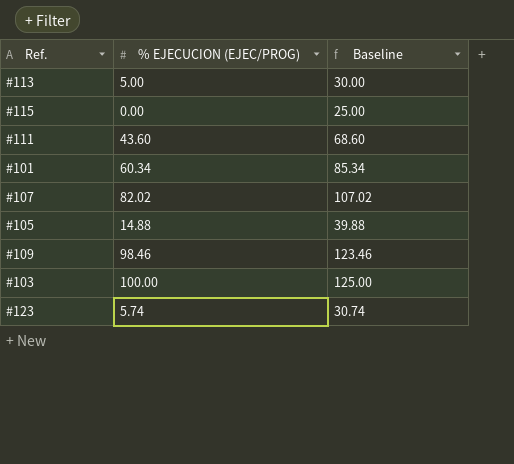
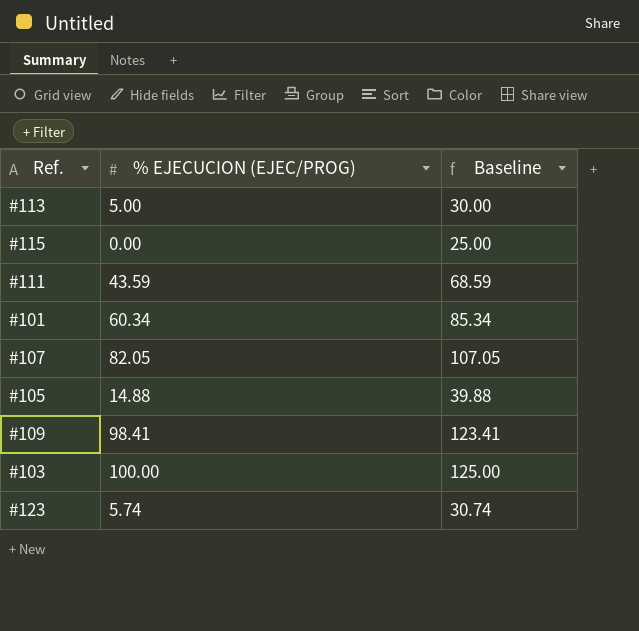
#111 | % EJECUCION (EJEC/PROG): 43.60 -> 43.59
#111 | Baseline: 68.60 -> 68.59
#107 | % EJECUCION (EJEC/PROG): 82.02 -> 82.05
#107 | Baseline: 107.02 -> 107.05
#109 | % EJECUCION (EJEC/PROG): 98.46 -> 98.41
#109 | Baseline: 123.46 -> 123.41

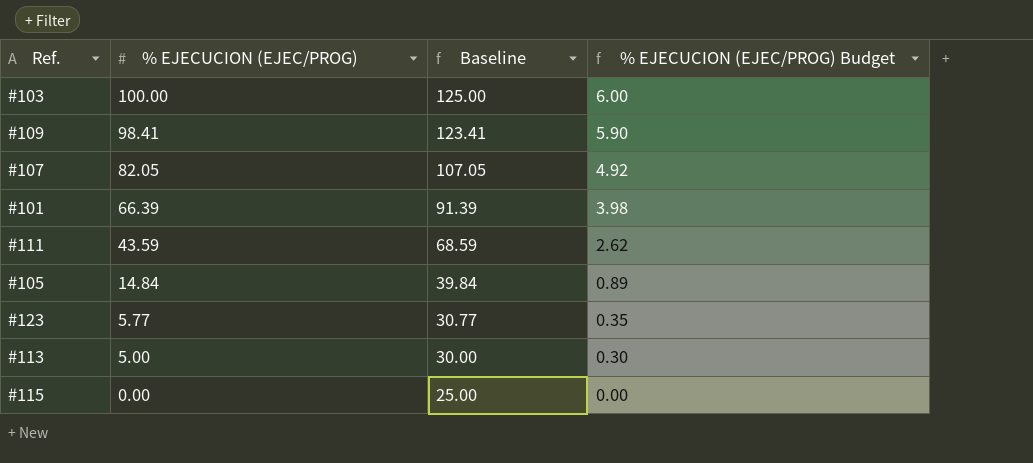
row order: none -> % EJECUCION (EJEC/PROG) descending
column % EJECUCION (EJEC/PROG) Budget | formula: none -> [% EJECUCION (EJEC/PROG)] * 0.06
#101 | % EJECUCION (EJEC/PROG): 60.34 -> 66.39
#101 | Baseline: 85.34 -> 91.39
#105 | % EJECUCION (EJEC/PROG): 14.88 -> 14.84
#105 | Baseline: 39.88 -> 39.84
#123 | % EJECUCION (EJEC/PROG): 5.74 -> 5.77
#123 | Baseline: 30.74 -> 30.77

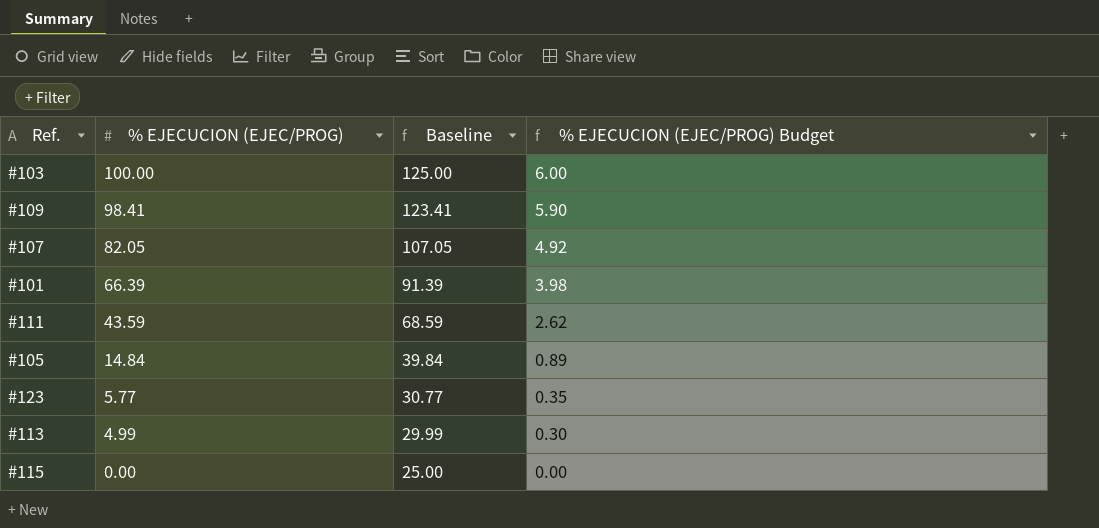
#113 | % EJECUCION (EJEC/PROG): 5.00 -> 4.99
#113 | Baseline: 30.00 -> 29.99

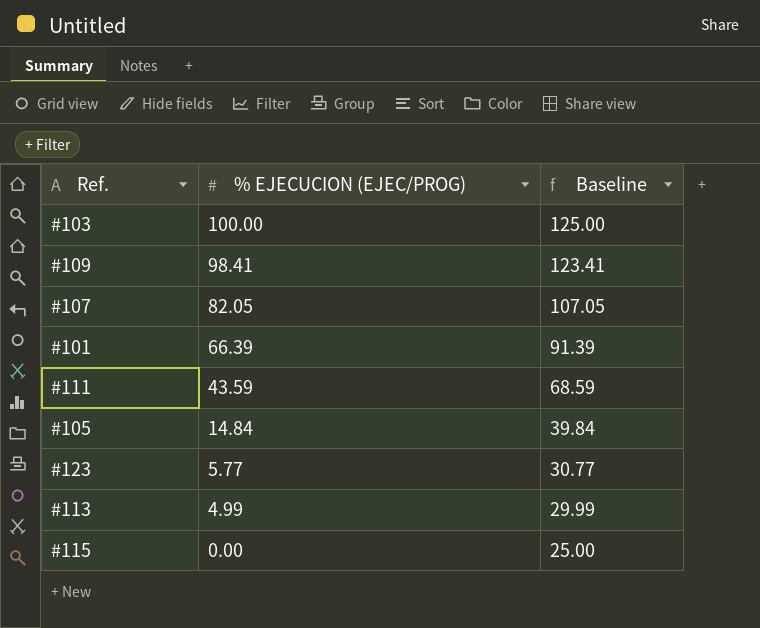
column % EJECUCION (EJEC/PROG) Budget | formula: [% EJECUCION (EJEC/PROG)] * 0.06 -> none

